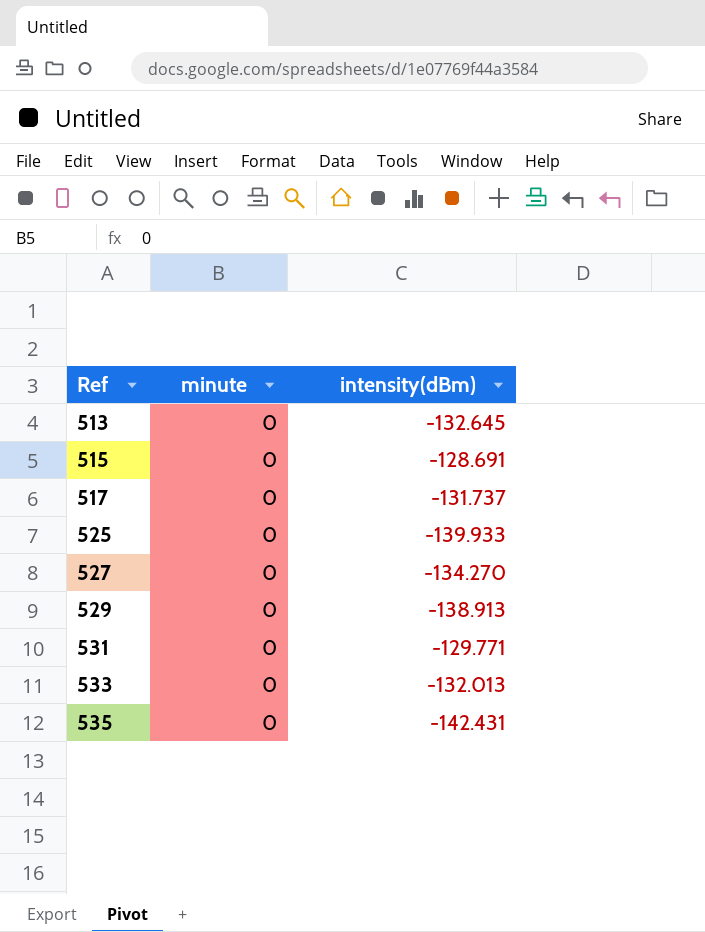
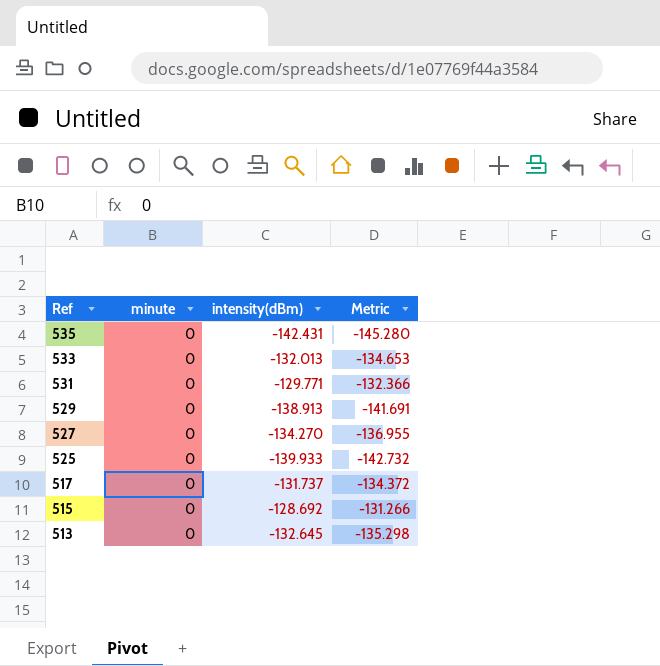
row order: Ref ascending -> Ref descending
column Metric | formula: none -> [intensity(dBm)] * 1.02
515 | intensity(dBm): -128.691 -> -128.692

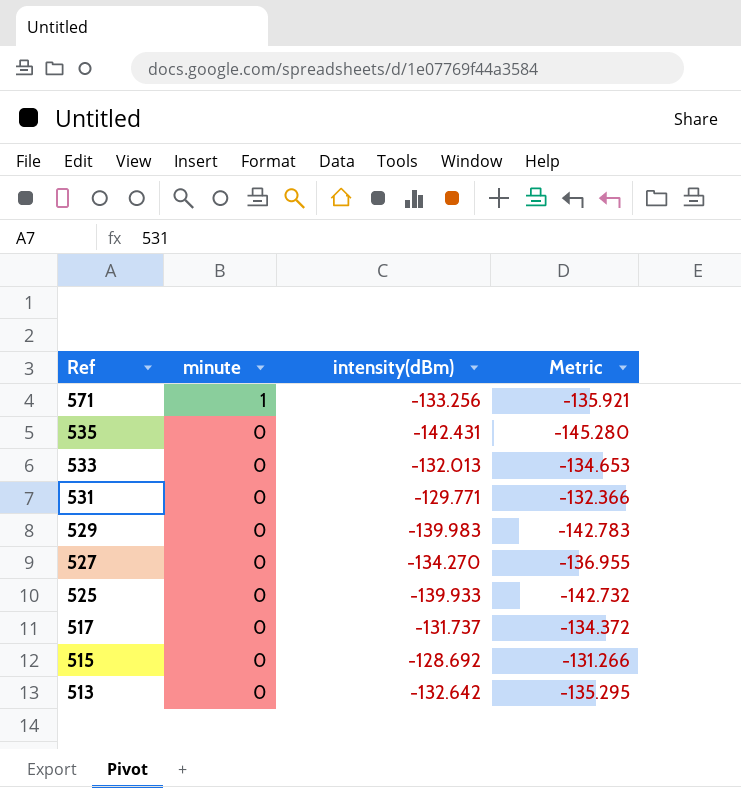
row 571: none -> 1 | -133.256 | -135.921
529 | intensity(dBm): -138.913 -> -139.983
529 | Metric: -141.691 -> -142.783
513 | intensity(dBm): -132.645 -> -132.642
513 | Metric: -135.298 -> -135.295

